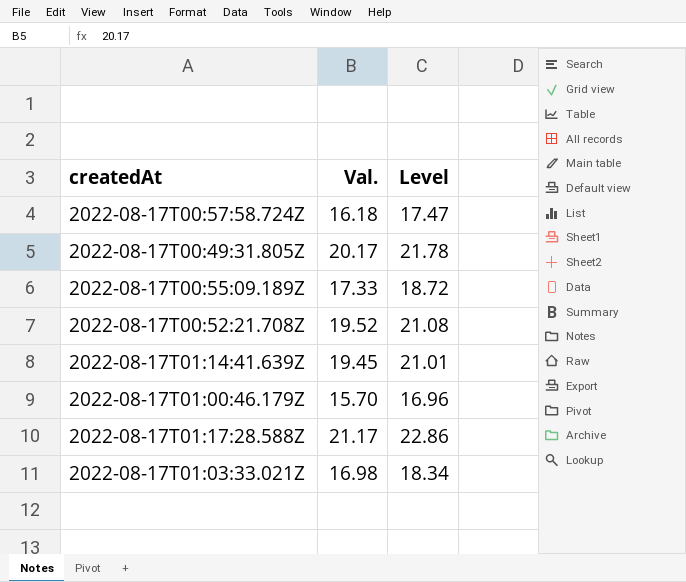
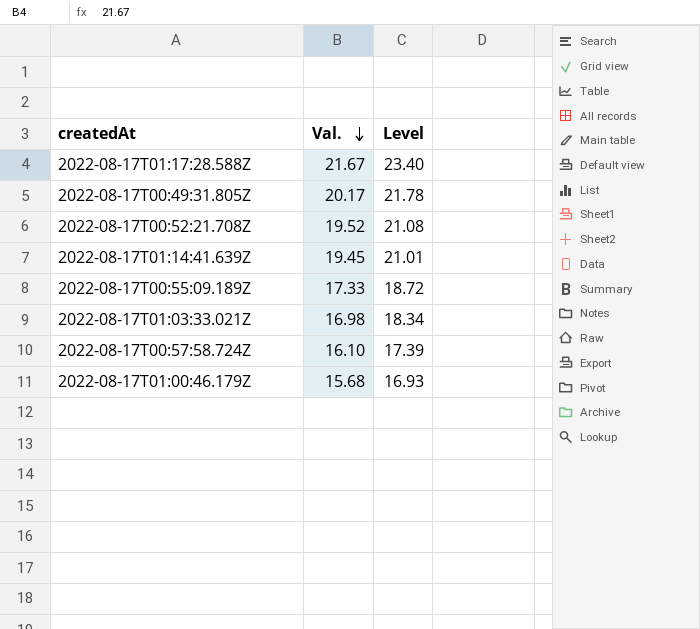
row order: none -> Val. descending
2022-08-17T01:17:28.588Z | Val.: 21.17 -> 21.67
2022-08-17T01:17:28.588Z | Level: 22.86 -> 23.40
2022-08-17T00:57:58.724Z | Val.: 16.18 -> 16.10
2022-08-17T00:57:58.724Z | Level: 17.47 -> 17.39
2022-08-17T01:00:46.179Z | Val.: 15.70 -> 15.68
2022-08-17T01:00:46.179Z | Level: 16.96 -> 16.93

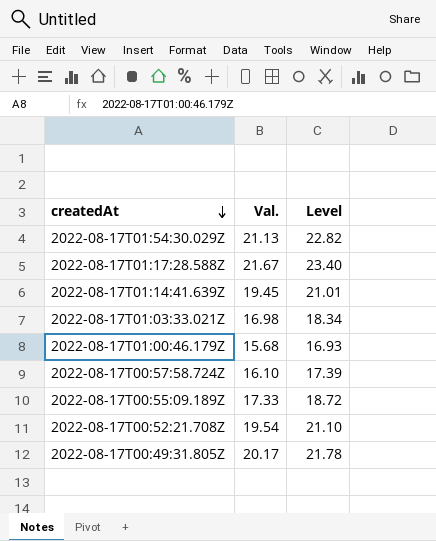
row order: Val. descending -> createdAt descending
row 2022-08-17T01:54:30.029Z: none -> 21.13 | 22.82
2022-08-17T00:52:21.708Z | Val.: 19.52 -> 19.54
2022-08-17T00:52:21.708Z | Level: 21.08 -> 21.10

